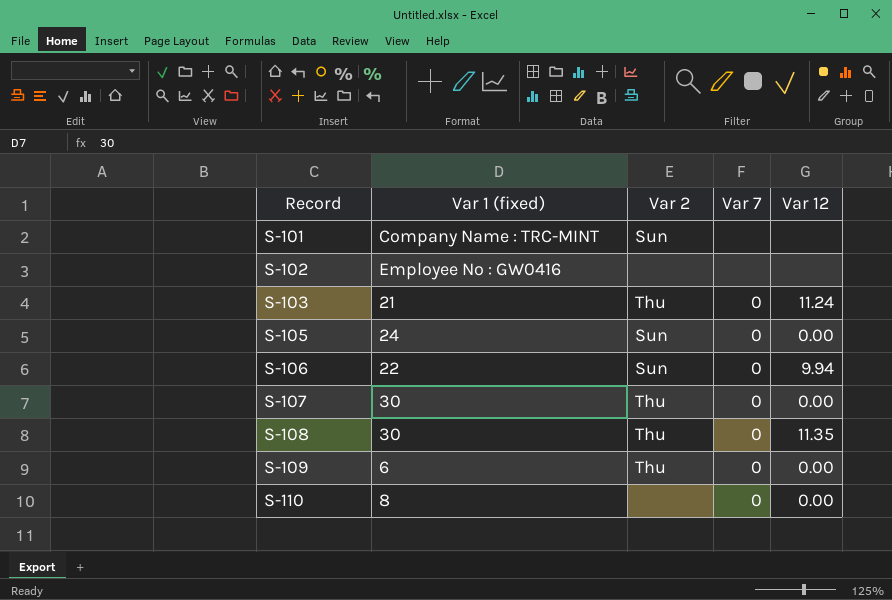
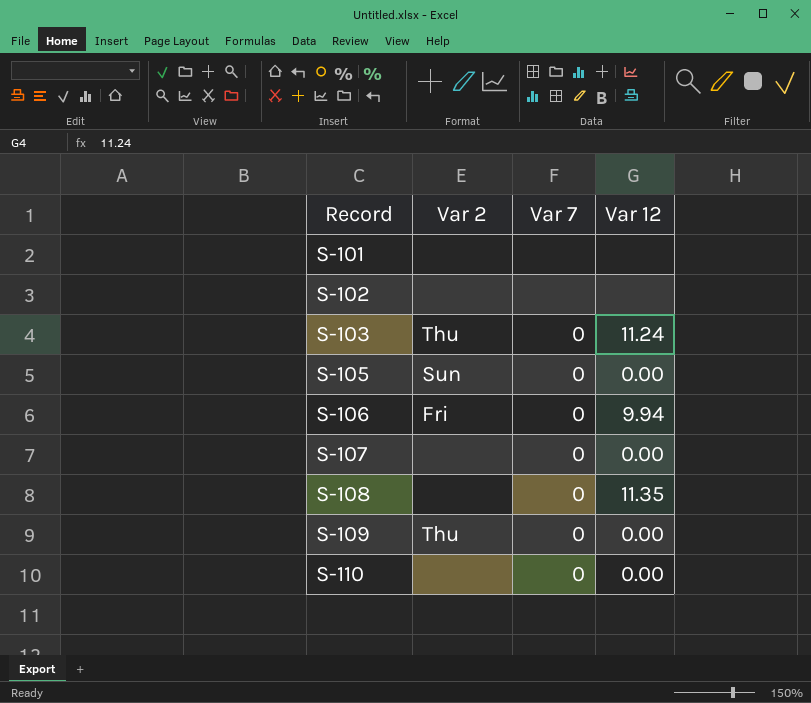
column Var 1 (fixed) | position: 2 -> none
S-101 | Var 2: Sun -> none
S-106 | Var 2: Sun -> Fri
S-107 | Var 2: Thu -> none
S-108 | Var 2: Thu -> none

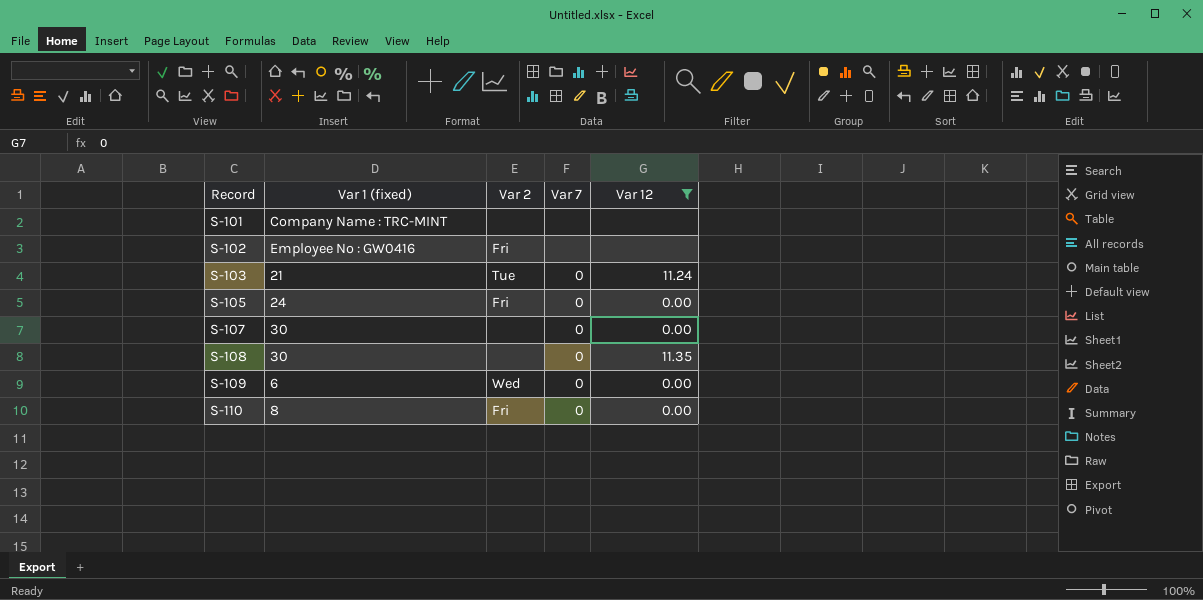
filter: none -> Var 12 != 9.94
column Var 1 (fixed) | position: none -> 2
S-102 | Var 2: none -> Fri
S-103 | Var 2: Thu -> Tue
S-105 | Var 2: Sun -> Fri
S-109 | Var 2: Thu -> Wed
S-110 | Var 2: none -> Fri

